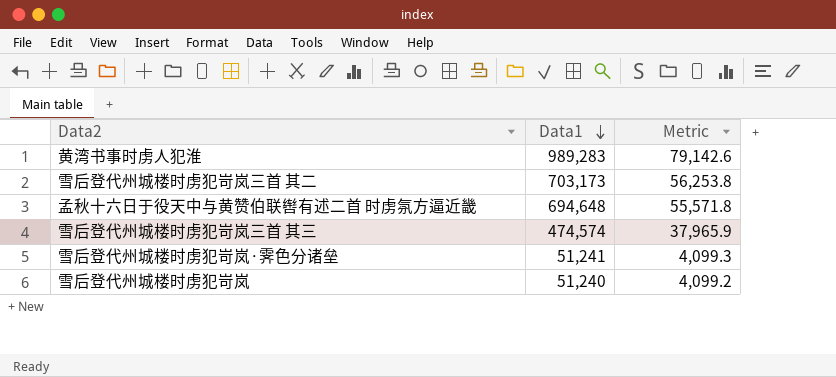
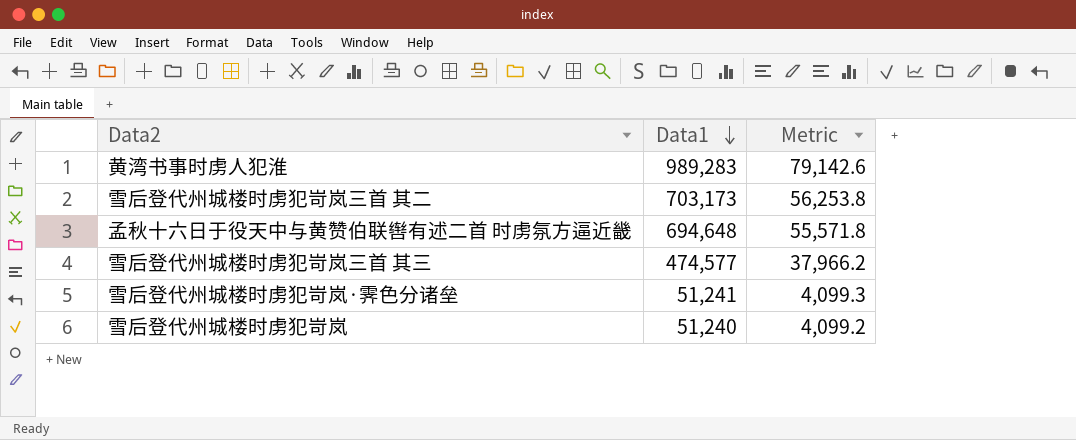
雪后登代州城楼时虏犯岢岚三首 其三 | Data1: 474,574 -> 474,577
雪后登代州城楼时虏犯岢岚三首 其三 | Metric: 37,965.9 -> 37,966.2

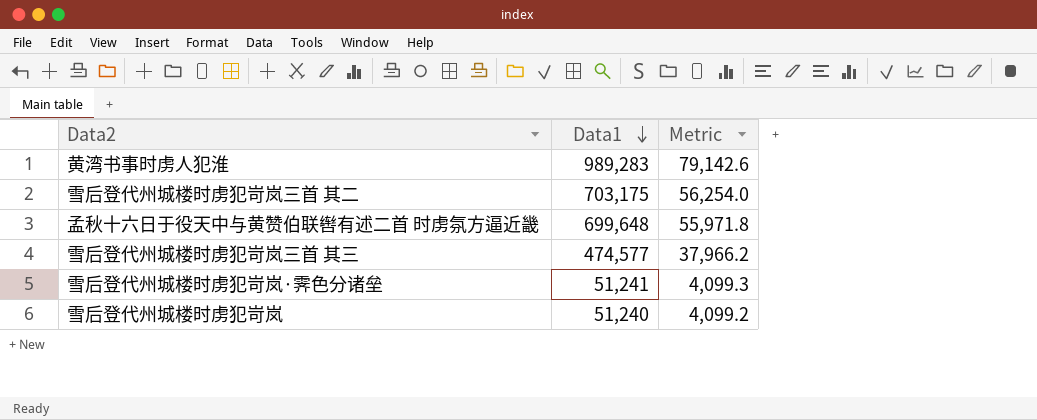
雪后登代州城楼时虏犯岢岚三首 其二 | Data1: 703,173 -> 703,175
雪后登代州城楼时虏犯岢岚三首 其二 | Metric: 56,253.8 -> 56,254.0
孟秋十六日于役天中与黄赞伯联辔有述二首 时虏氛方逼近畿 | Data1: 694,648 -> 699,648
孟秋十六日于役天中与黄赞伯联辔有述二首 时虏氛方逼近畿 | Metric: 55,571.8 -> 55,971.8

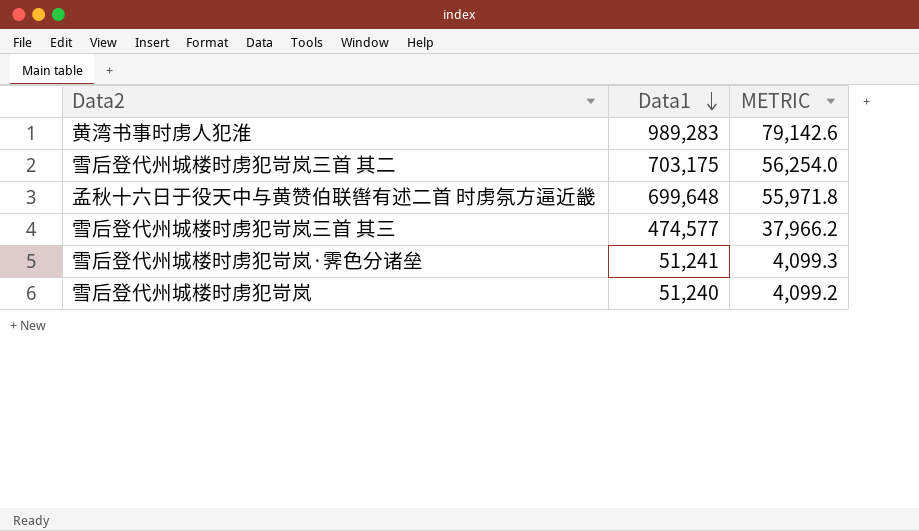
column name: Metric -> METRIC

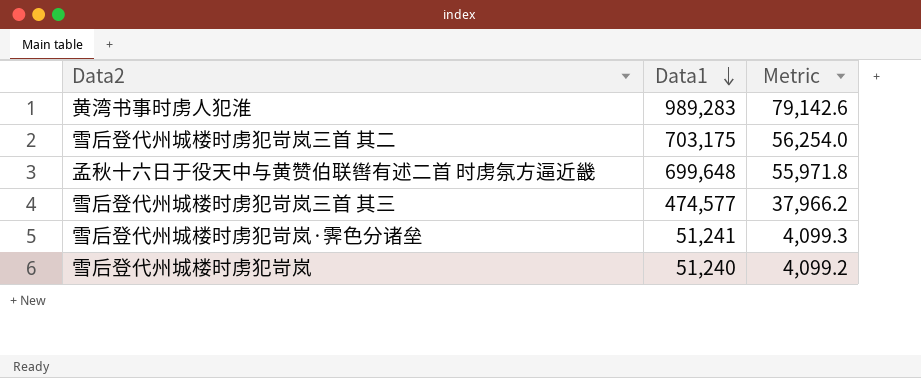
column name: METRIC -> Metric

